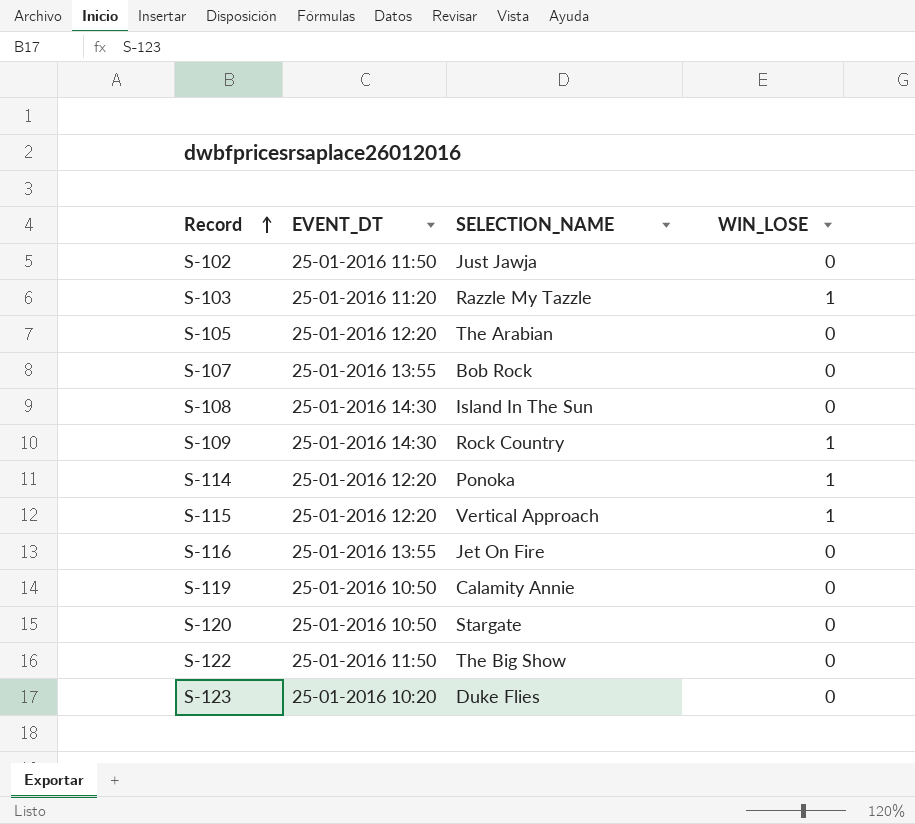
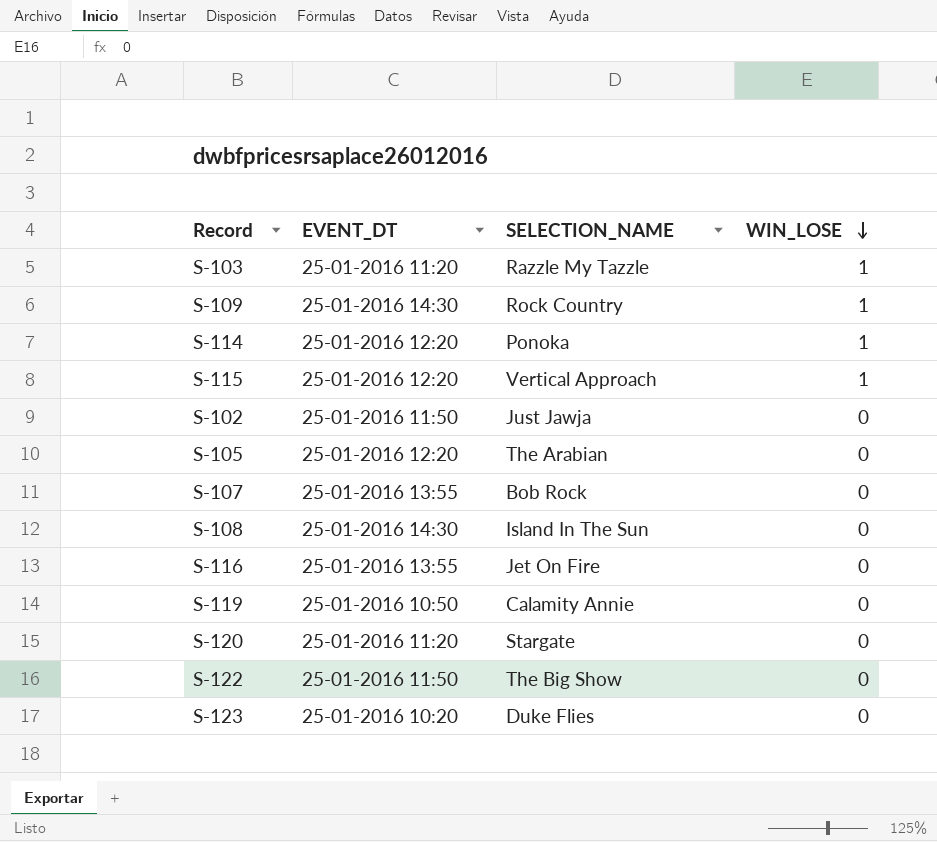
row order: Record ascending -> WIN_LOSE descending
S-120 | EVENT_DT: 25-01-2016 10:50 -> 25-01-2016 11:20

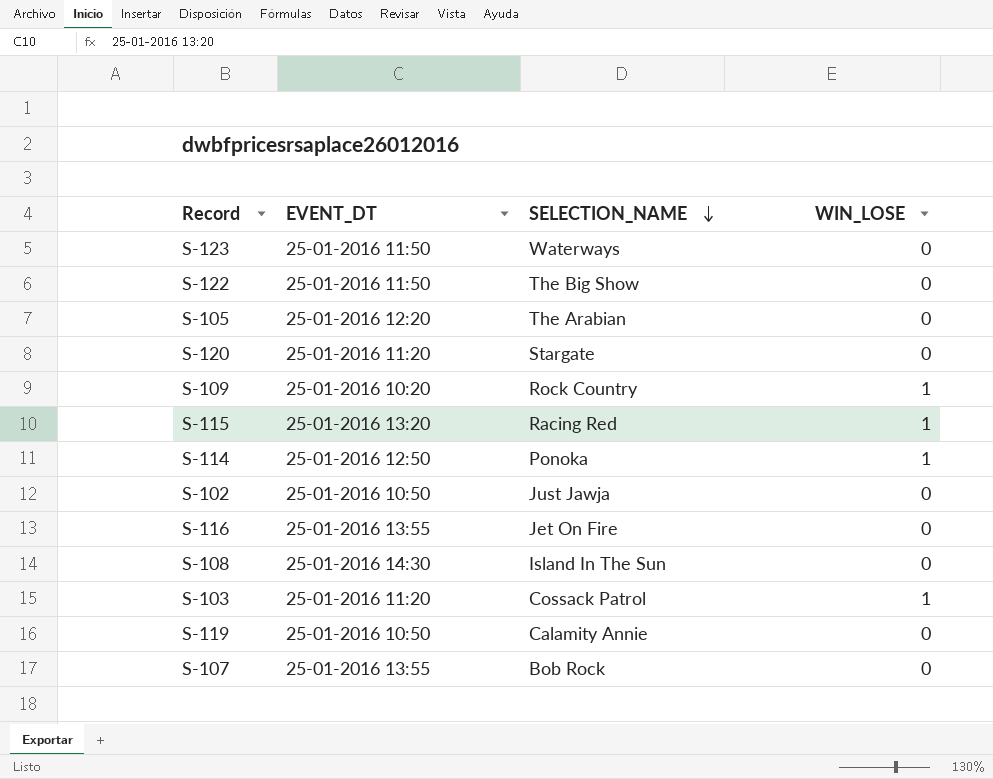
row order: WIN_LOSE descending -> SELECTION_NAME descending
S-123 | EVENT_DT: 25-01-2016 10:20 -> 25-01-2016 11:50
S-123 | SELECTION_NAME: Duke Flies -> Waterways
S-109 | EVENT_DT: 25-01-2016 14:30 -> 25-01-2016 10:20
S-115 | EVENT_DT: 25-01-2016 12:20 -> 25-01-2016 13:20
S-115 | SELECTION_NAME: Vertical Approach -> Racing Red
S-114 | EVENT_DT: 25-01-2016 12:20 -> 25-01-2016 12:50
S-102 | EVENT_DT: 25-01-2016 11:50 -> 25-01-2016 10:50
S-103 | SELECTION_NAME: Razzle My Tazzle -> Cossack Patrol

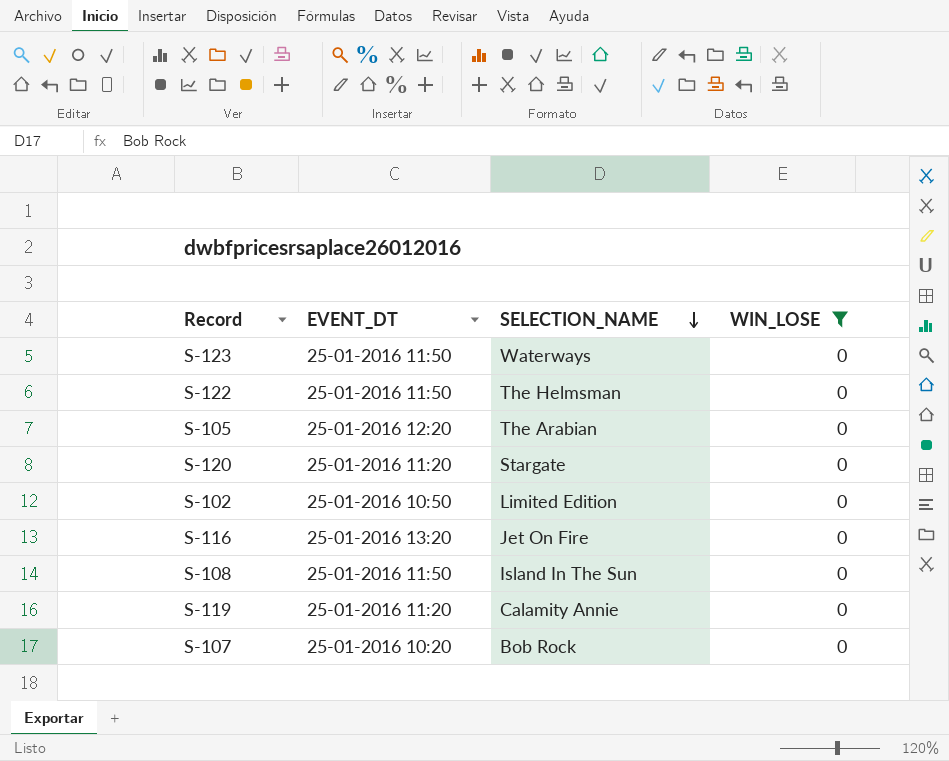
filter: none -> WIN_LOSE = 0
S-122 | SELECTION_NAME: The Big Show -> The Helmsman
S-102 | SELECTION_NAME: Just Jawja -> Limited Edition
S-116 | EVENT_DT: 25-01-2016 13:55 -> 25-01-2016 13:20
S-108 | EVENT_DT: 25-01-2016 14:30 -> 25-01-2016 11:50
S-119 | EVENT_DT: 25-01-2016 10:50 -> 25-01-2016 11:20
S-107 | EVENT_DT: 25-01-2016 13:55 -> 25-01-2016 10:20

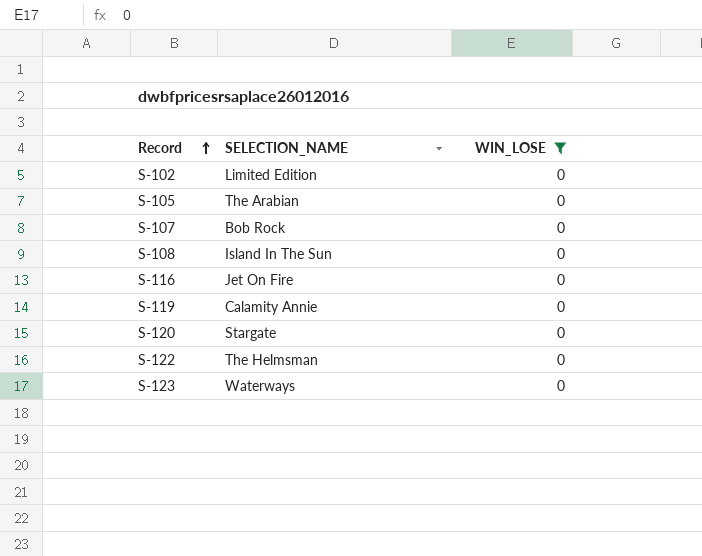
row order: SELECTION_NAME descending -> Record ascending
column EVENT_DT | position: 2 -> none

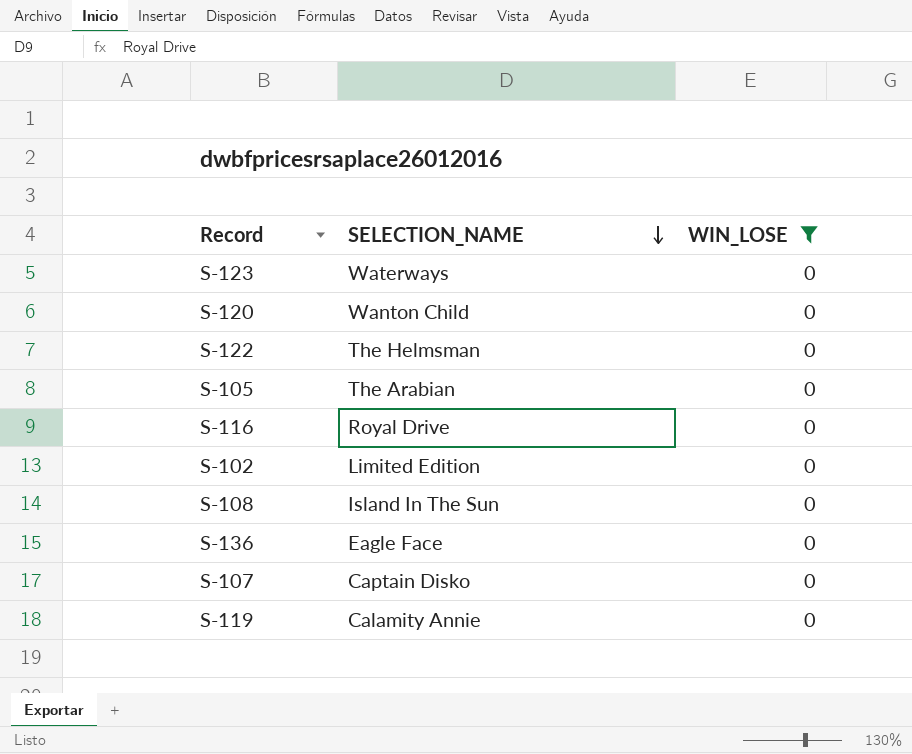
row order: Record ascending -> SELECTION_NAME descending
S-120 | SELECTION_NAME: Stargate -> Wanton Child
S-116 | SELECTION_NAME: Jet On Fire -> Royal Drive
row S-136: none -> Eagle Face | 0
S-107 | SELECTION_NAME: Bob Rock -> Captain Disko

